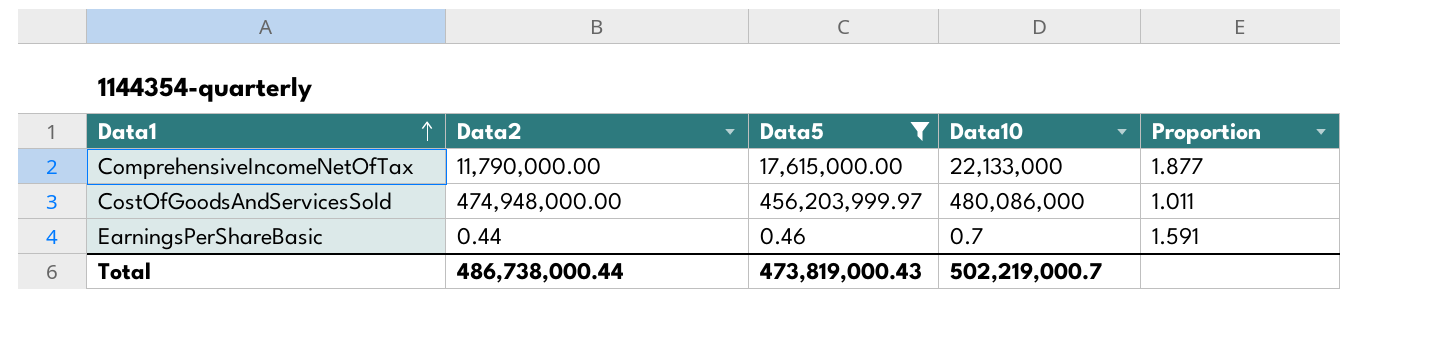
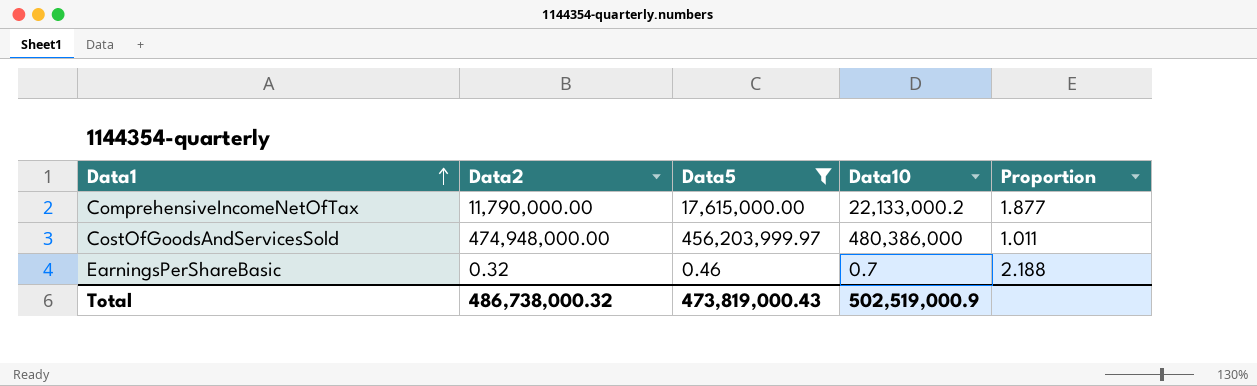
ComprehensiveIncomeNetOfTax | Data10: 22,133,000 -> 22,133,000.2
CostOfGoodsAndServicesSold | Data10: 480,086,000 -> 480,386,000
EarningsPerShareBasic | Data2: 0.44 -> 0.32
EarningsPerShareBasic | Proportion: 1.591 -> 2.188
Total | Data2: 486,738,000.44 -> 486,738,000.32
Total | Data10: 502,219,000.7 -> 502,519,000.9

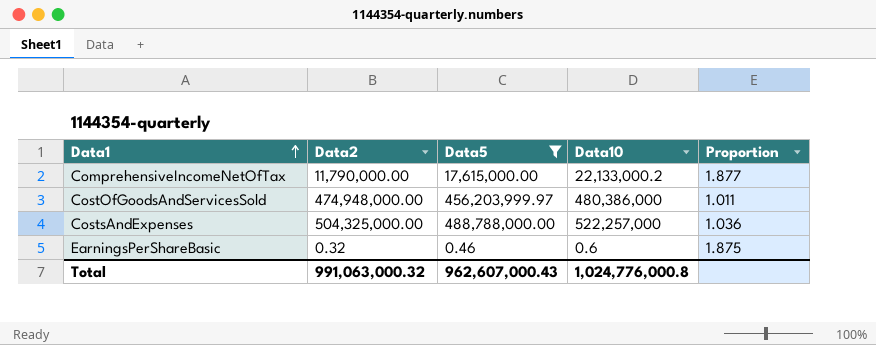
row CostsAndExpenses: none -> 504,325,000.00 | 488,788,000.00 | 522,257,000 | 1.036
EarningsPerShareBasic | Data10: 0.7 -> 0.6
EarningsPerShareBasic | Proportion: 2.188 -> 1.875
Total | Data2: 486,738,000.32 -> 991,063,000.32
Total | Data5: 473,819,000.43 -> 962,607,000.43
Total | Data10: 502,519,000.9 -> 1,024,776,000.8

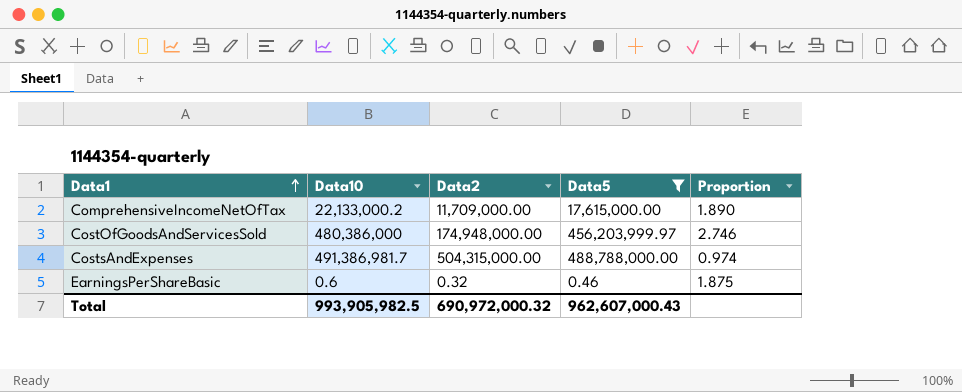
column Data10 | position: 4 -> 2
ComprehensiveIncomeNetOfTax | Data2: 11,790,000.00 -> 11,709,000.00
ComprehensiveIncomeNetOfTax | Proportion: 1.877 -> 1.890
CostOfGoodsAndServicesSold | Data2: 474,948,000.00 -> 174,948,000.00
CostOfGoodsAndServicesSold | Proportion: 1.011 -> 2.746
CostsAndExpenses | Data10: 522,257,000 -> 491,386,981.7
CostsAndExpenses | Data2: 504,325,000.00 -> 504,315,000.00
CostsAndExpenses | Proportion: 1.036 -> 0.974
Total | Data10: 1,024,776,000.8 -> 993,905,982.5
Total | Data2: 991,063,000.32 -> 690,972,000.32

